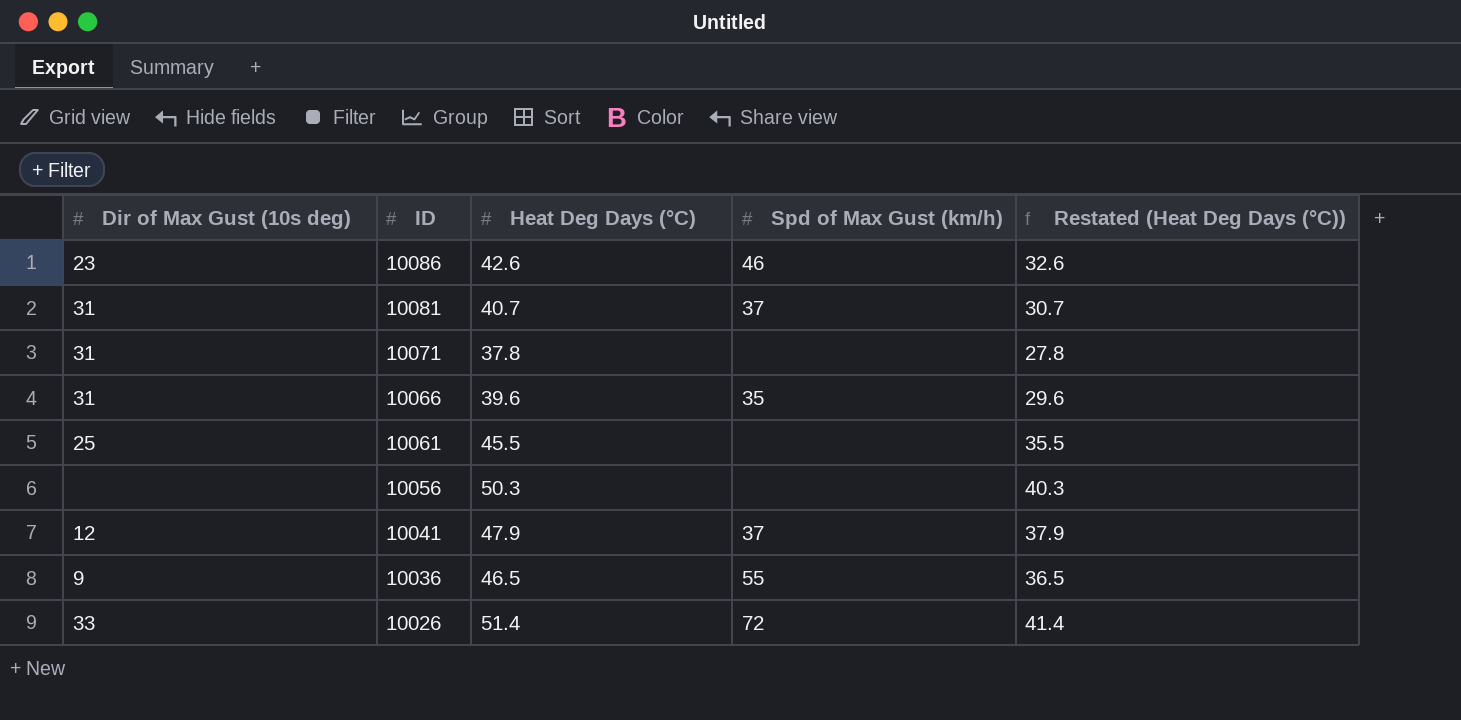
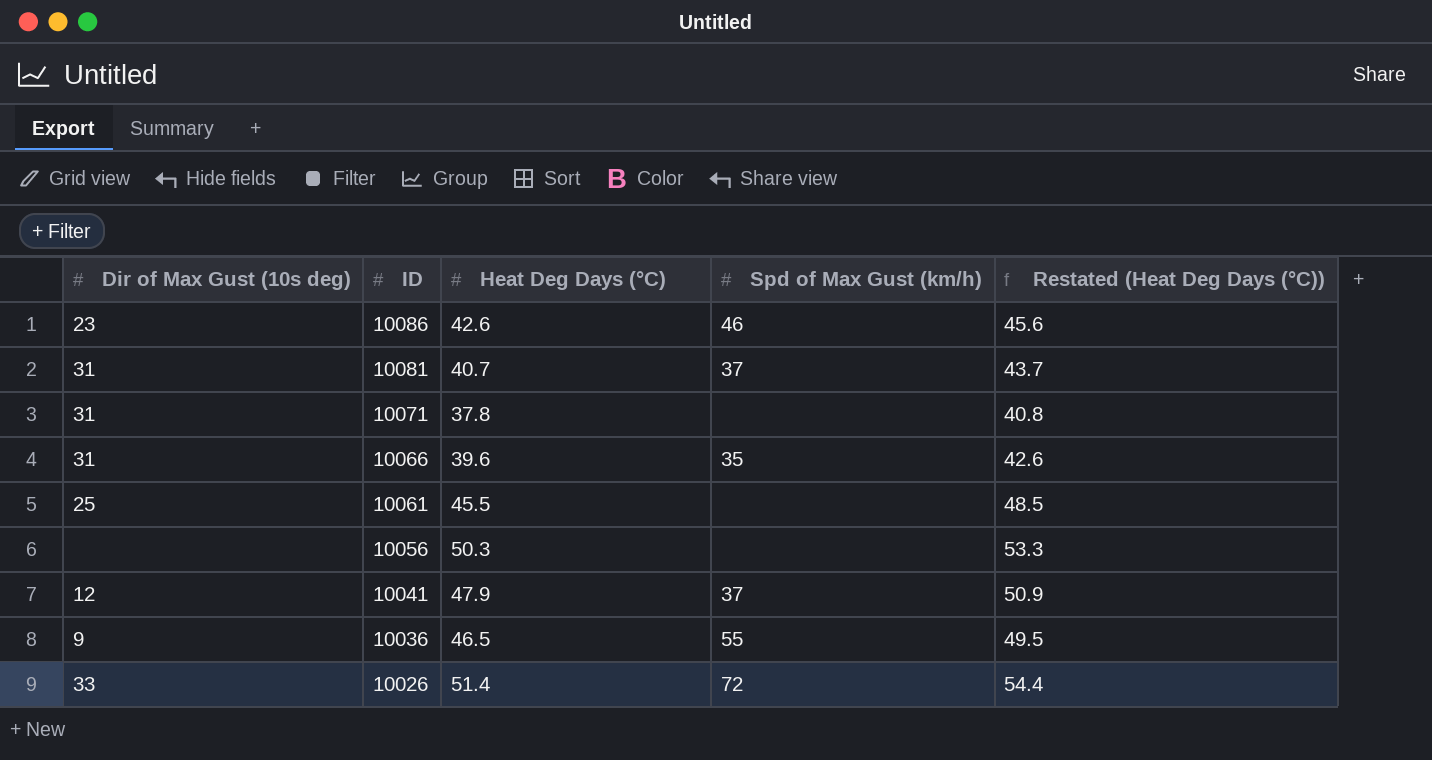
column Restated (Heat Deg Days (°C)) | formula: [Heat Deg Days (°C)] - 10 -> [Heat Deg Days (°C)] + 3

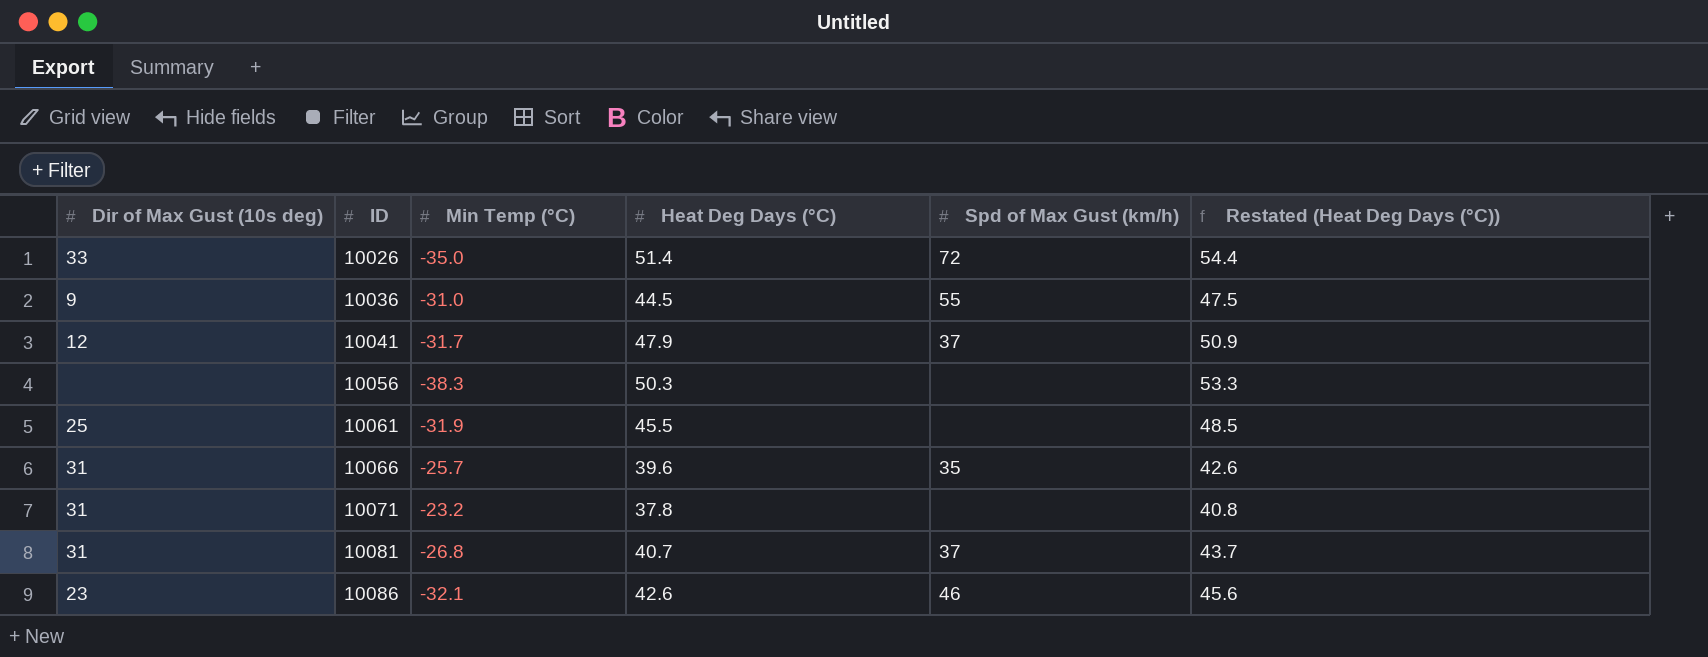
row order: ID descending -> ID ascending
column Min Temp (°C) | position: none -> 3
10036 | Heat Deg Days (°C): 46.5 -> 44.5
10036 | Restated (Heat Deg Days (°C)): 49.5 -> 47.5

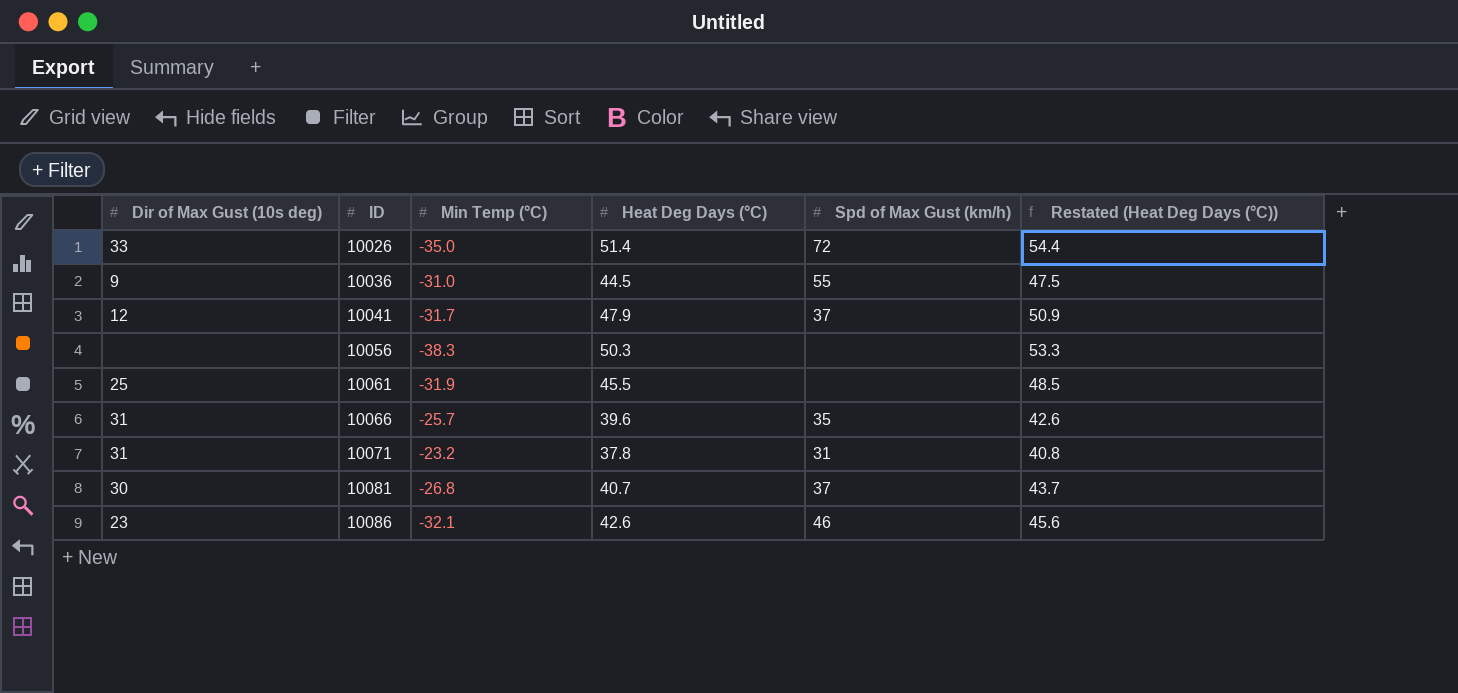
10071 | Spd of Max Gust (km/h): none -> 31
10081 | Dir of Max Gust (10s deg): 31 -> 30

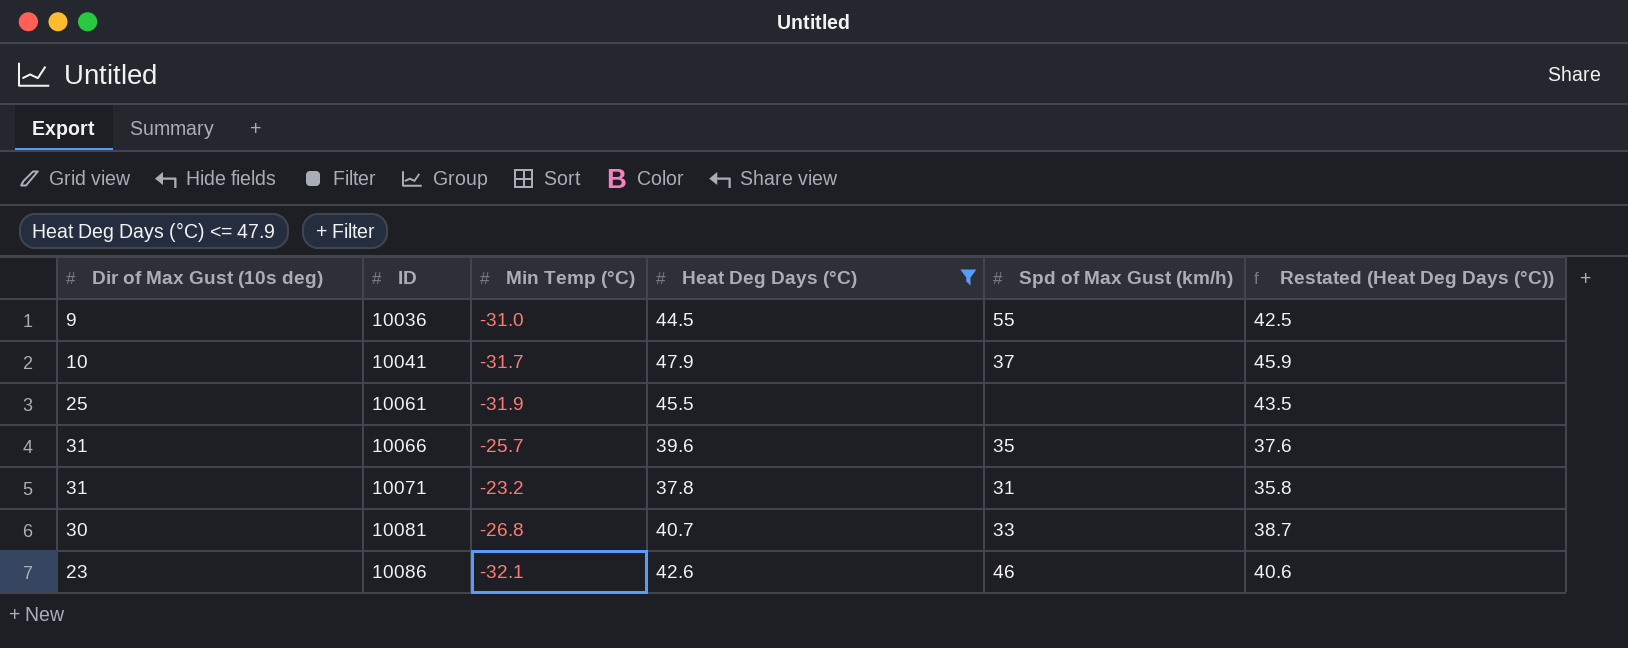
filter: none -> Heat Deg Days (°C) <= 47.9
column Restated (Heat Deg Days (°C)) | formula: [Heat Deg Days (°C)] + 3 -> [Heat Deg Days (°C)] - 2
10041 | Dir of Max Gust (10s deg): 12 -> 10
10081 | Spd of Max Gust (km/h): 37 -> 33

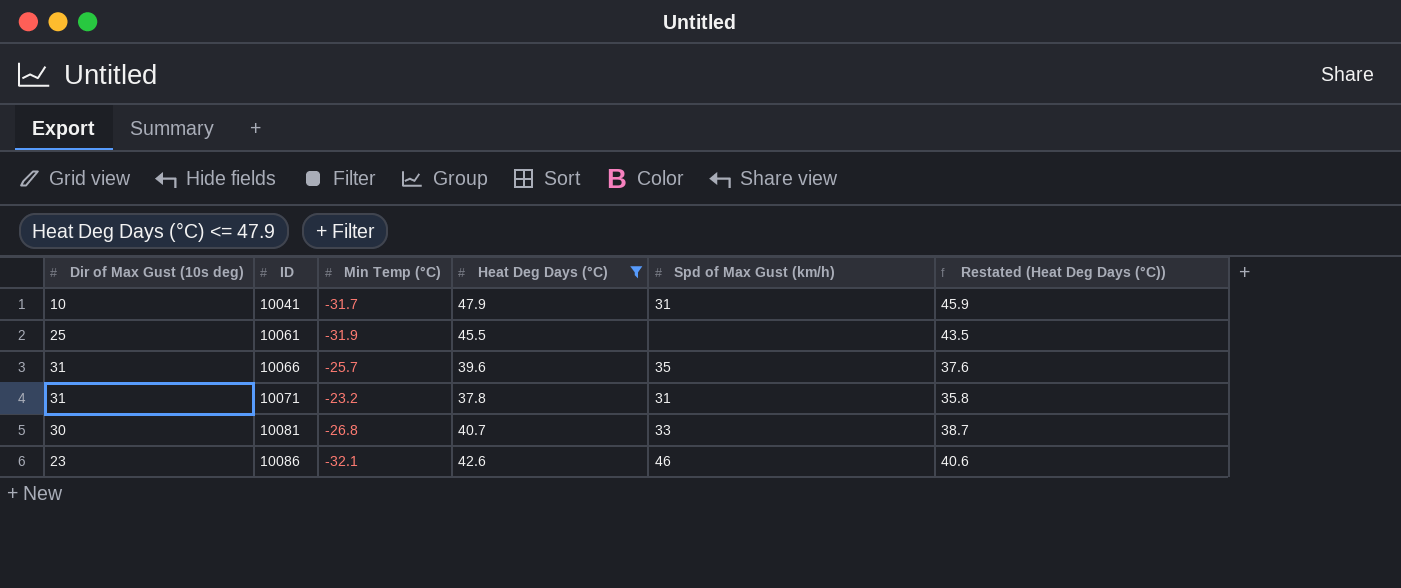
row 10036: 9 | -31.0 | 44.5 | 55 | 42.5 -> none
10041 | Spd of Max Gust (km/h): 37 -> 31

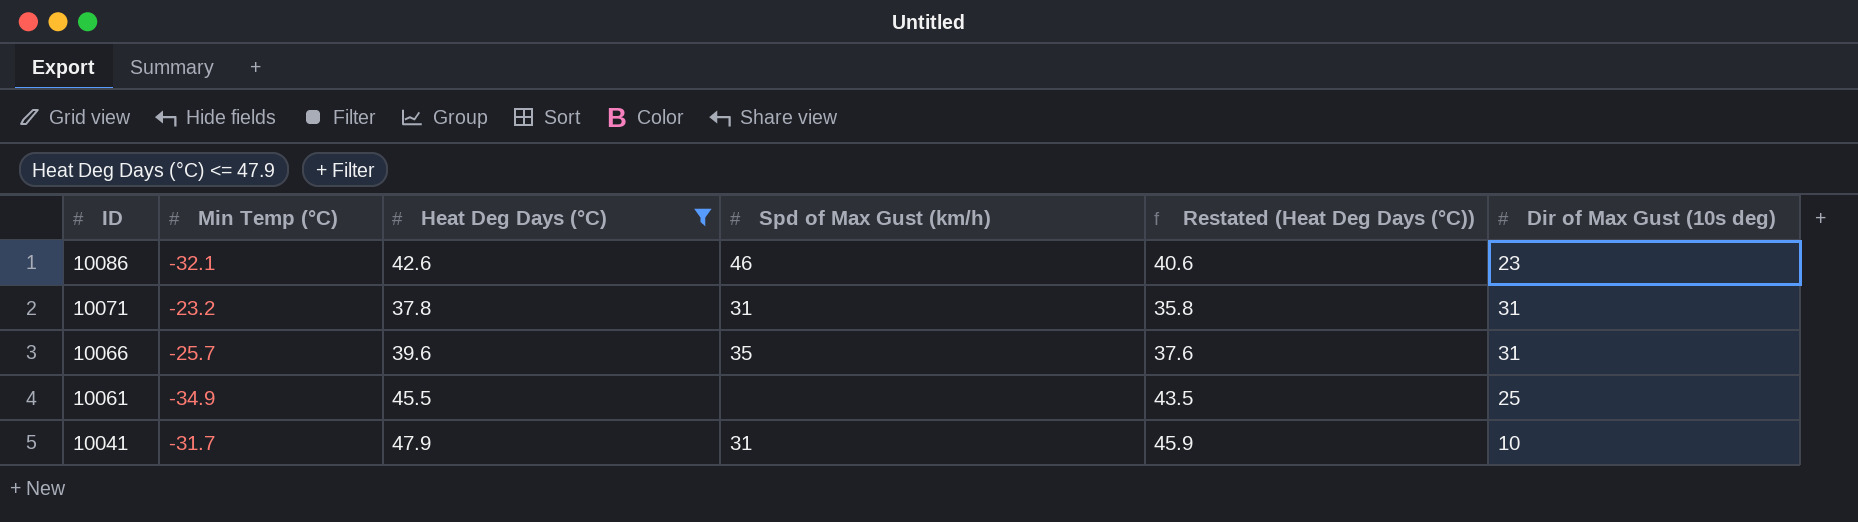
row order: ID ascending -> ID descending
column Dir of Max Gust (10s deg) | position: 1 -> 6
row 10081: 30 | -26.8 | 40.7 | 33 | 38.7 -> none
10061 | Min Temp (°C): -31.9 -> -34.9

